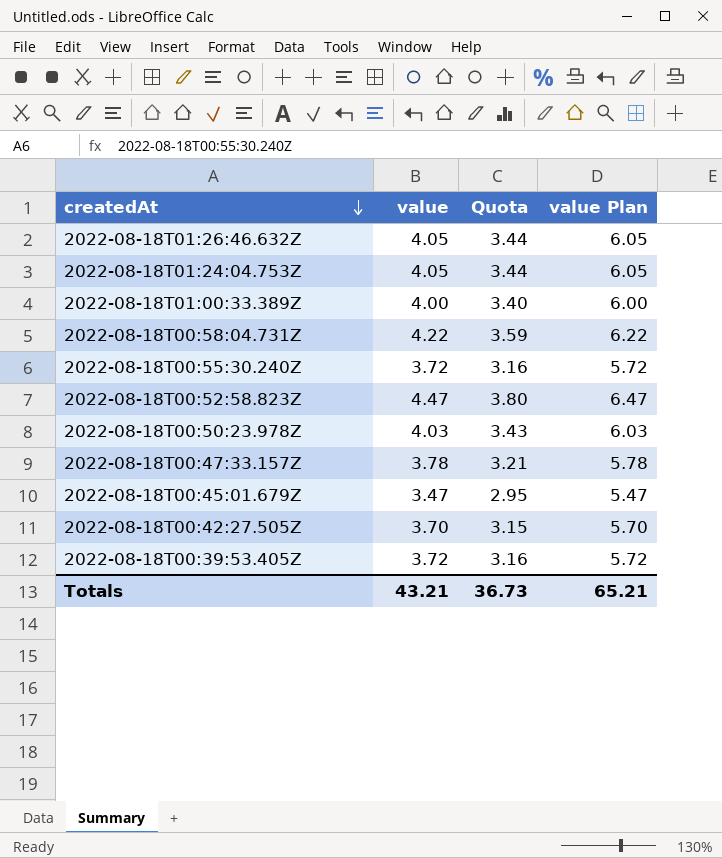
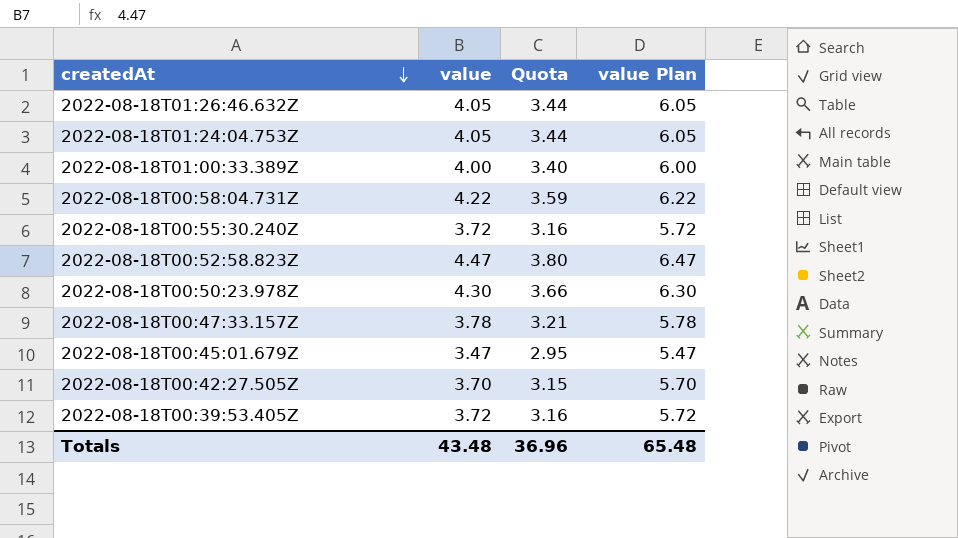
2022-08-18T00:50:23.978Z | value: 4.03 -> 4.30
2022-08-18T00:50:23.978Z | Quota: 3.43 -> 3.66
2022-08-18T00:50:23.978Z | value Plan: 6.03 -> 6.30
Totals | value: 43.21 -> 43.48
Totals | Quota: 36.73 -> 36.96
Totals | value Plan: 65.21 -> 65.48

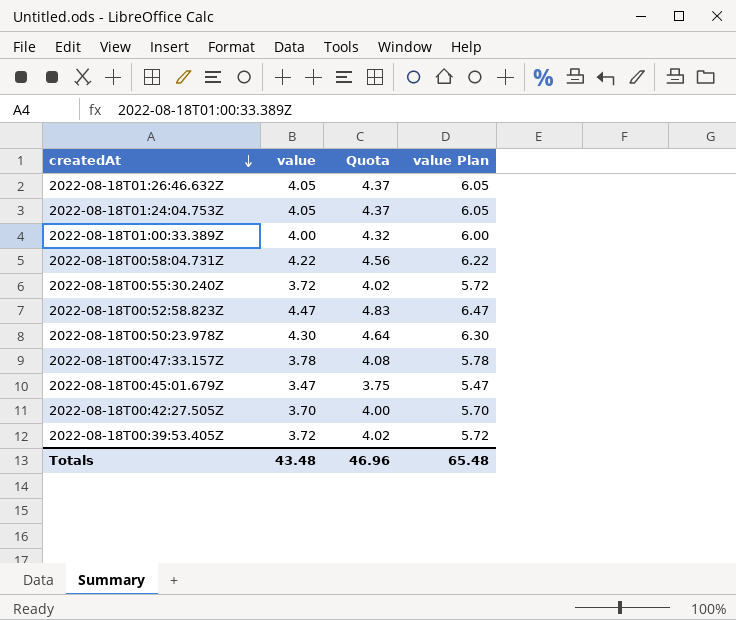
column Quota | formula: [value] * 0.85 -> [value] * 1.08
Totals | Quota: 36.96 -> 46.96

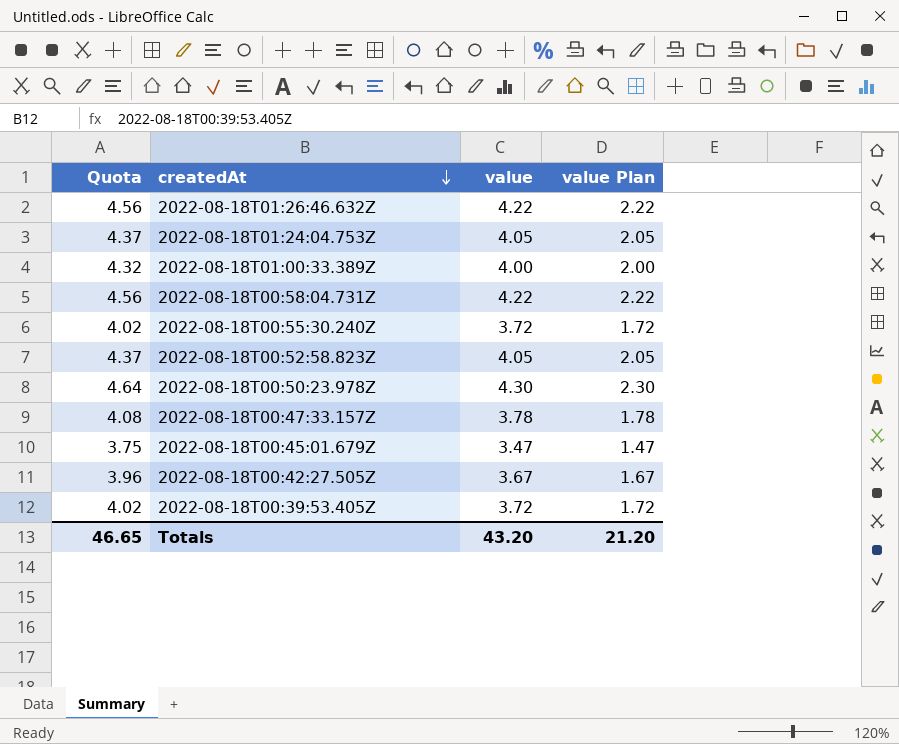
column Quota | position: 3 -> 1
column value Plan | formula: [value] + 2 -> [value] - 2
2022-08-18T01:26:46.632Z | Quota: 4.37 -> 4.56
2022-08-18T01:26:46.632Z | value: 4.05 -> 4.22
2022-08-18T00:52:58.823Z | Quota: 4.83 -> 4.37
2022-08-18T00:52:58.823Z | value: 4.47 -> 4.05
2022-08-18T00:42:27.505Z | Quota: 4.00 -> 3.96
2022-08-18T00:42:27.505Z | value: 3.70 -> 3.67
Totals | Quota: 46.96 -> 46.65
Totals | value: 43.48 -> 43.20
Totals | value Plan: 65.48 -> 21.20

